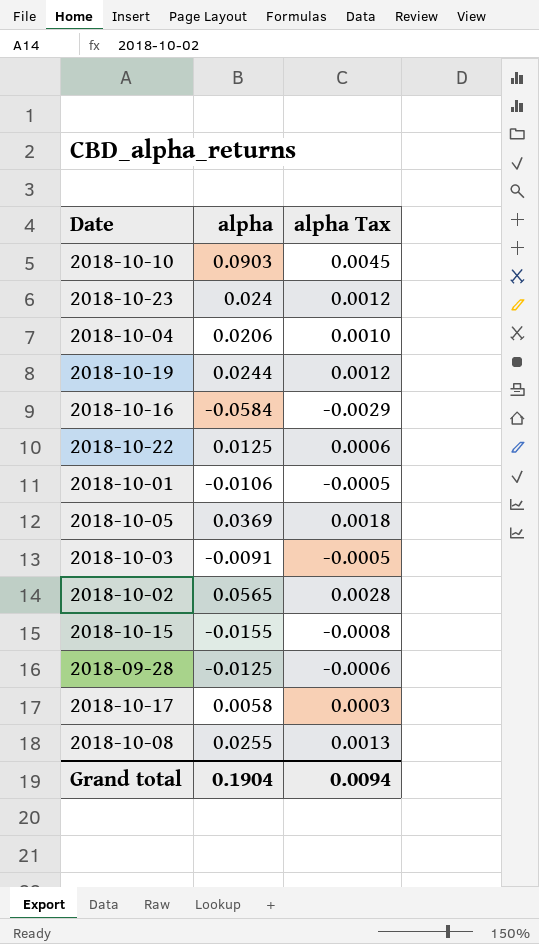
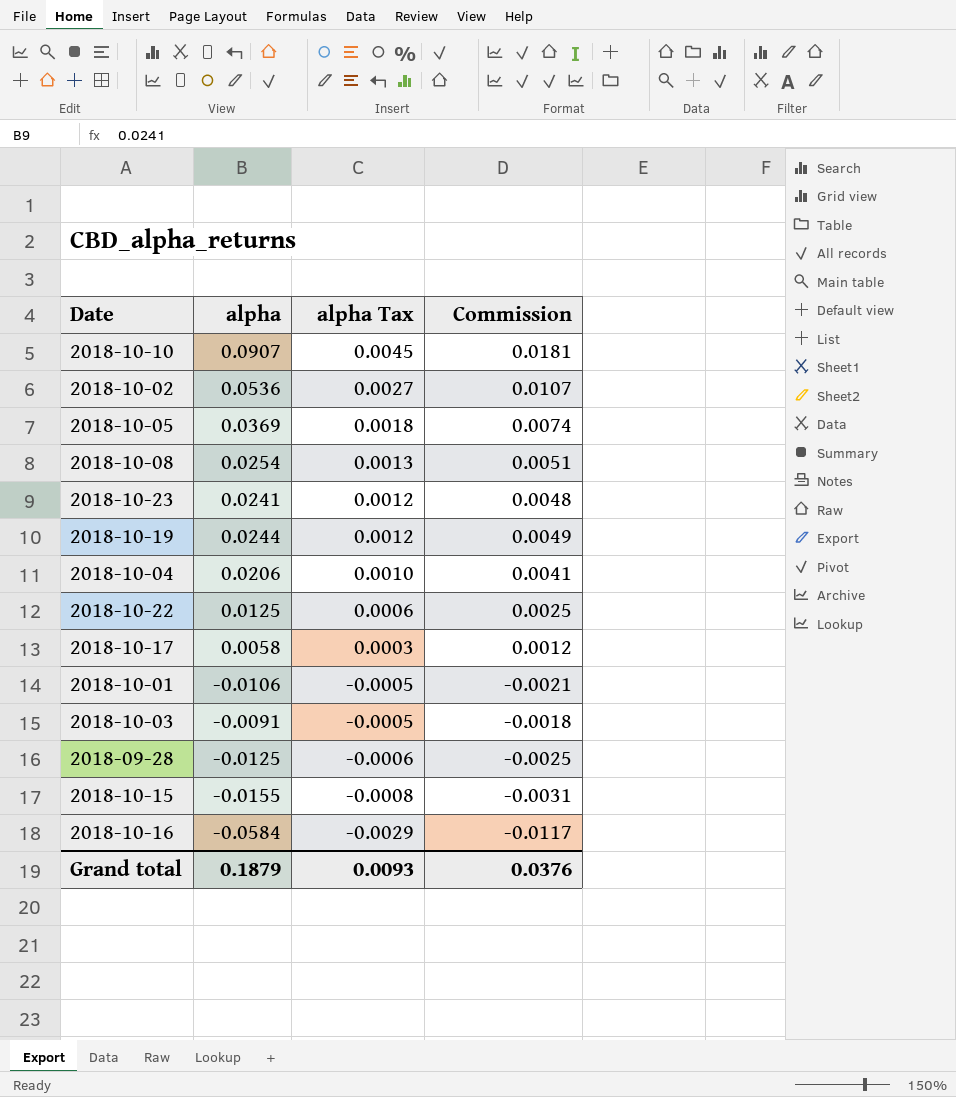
row order: none -> alpha Tax descending
column Commission | formula: none -> [alpha] * 0.2
2018-10-10 | alpha: 0.0903 -> 0.0907
2018-10-02 | alpha: 0.0565 -> 0.0536
2018-10-02 | alpha Tax: 0.0028 -> 0.0027
2018-10-08 | alpha: 0.0255 -> 0.0254
2018-10-23 | alpha: 0.024 -> 0.0241
Grand total | alpha: 0.1904 -> 0.1879
Grand total | alpha Tax: 0.0094 -> 0.0093

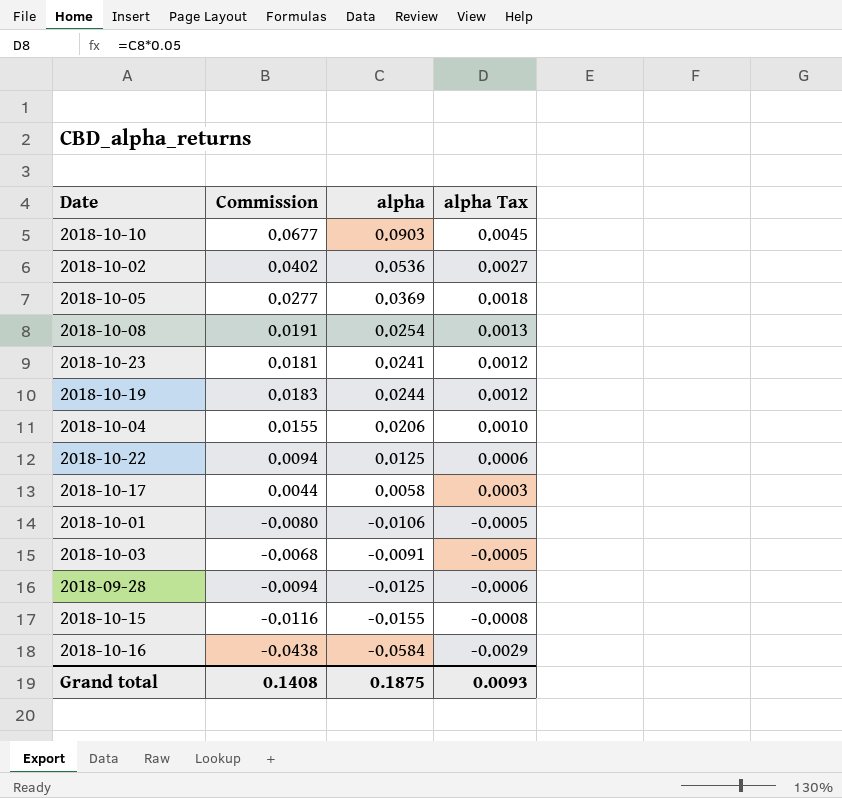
column Commission | formula: [alpha] * 0.2 -> [alpha] * 0.75
column Commission | position: 4 -> 2
2018-10-10 | alpha: 0.0907 -> 0.0903
Grand total | Commission: 0.0376 -> 0.1408
Grand total | alpha: 0.1879 -> 0.1875

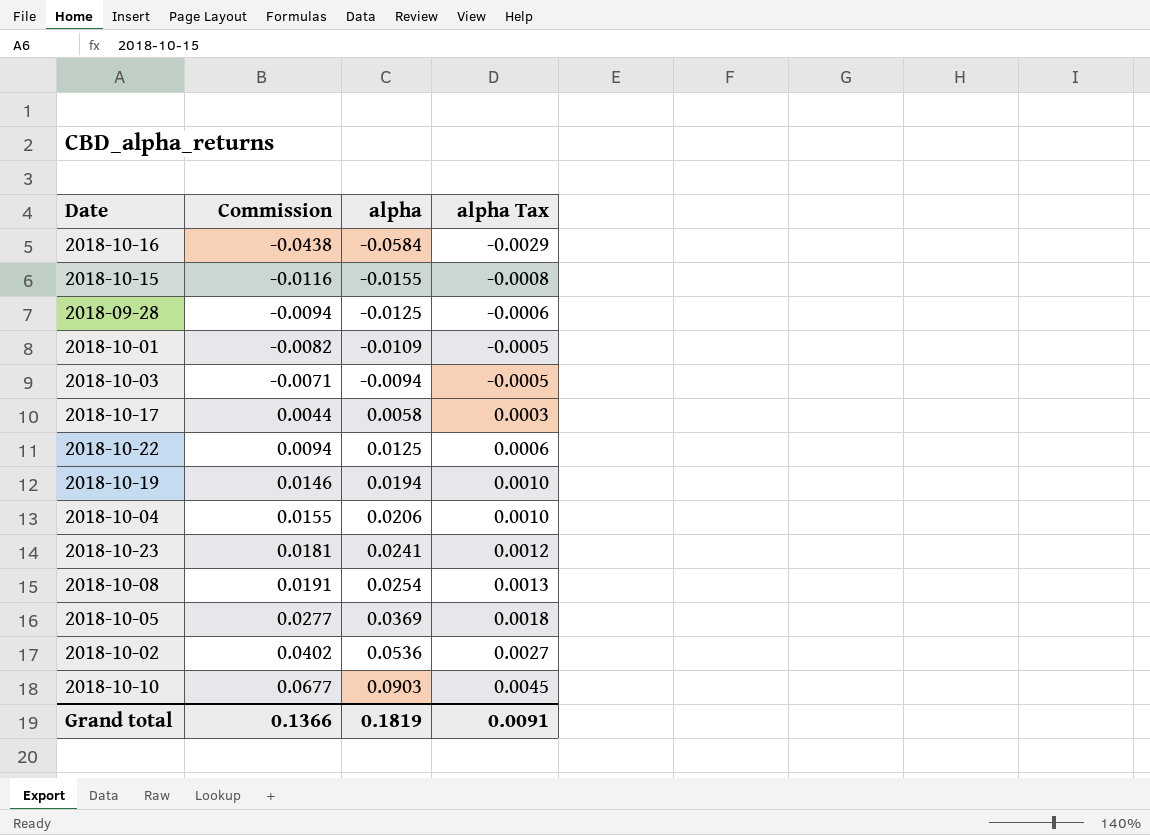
row order: alpha Tax descending -> Commission ascending
2018-10-01 | Commission: -0.0080 -> -0.0082
2018-10-01 | alpha: -0.0106 -> -0.0109
2018-10-03 | Commission: -0.0068 -> -0.0071
2018-10-03 | alpha: -0.0091 -> -0.0094
2018-10-19 | Commission: 0.0183 -> 0.0146
2018-10-19 | alpha: 0.0244 -> 0.0194
2018-10-19 | alpha Tax: 0.0012 -> 0.0010
Grand total | Commission: 0.1408 -> 0.1366
Grand total | alpha: 0.1875 -> 0.1819
Grand total | alpha Tax: 0.0093 -> 0.0091

